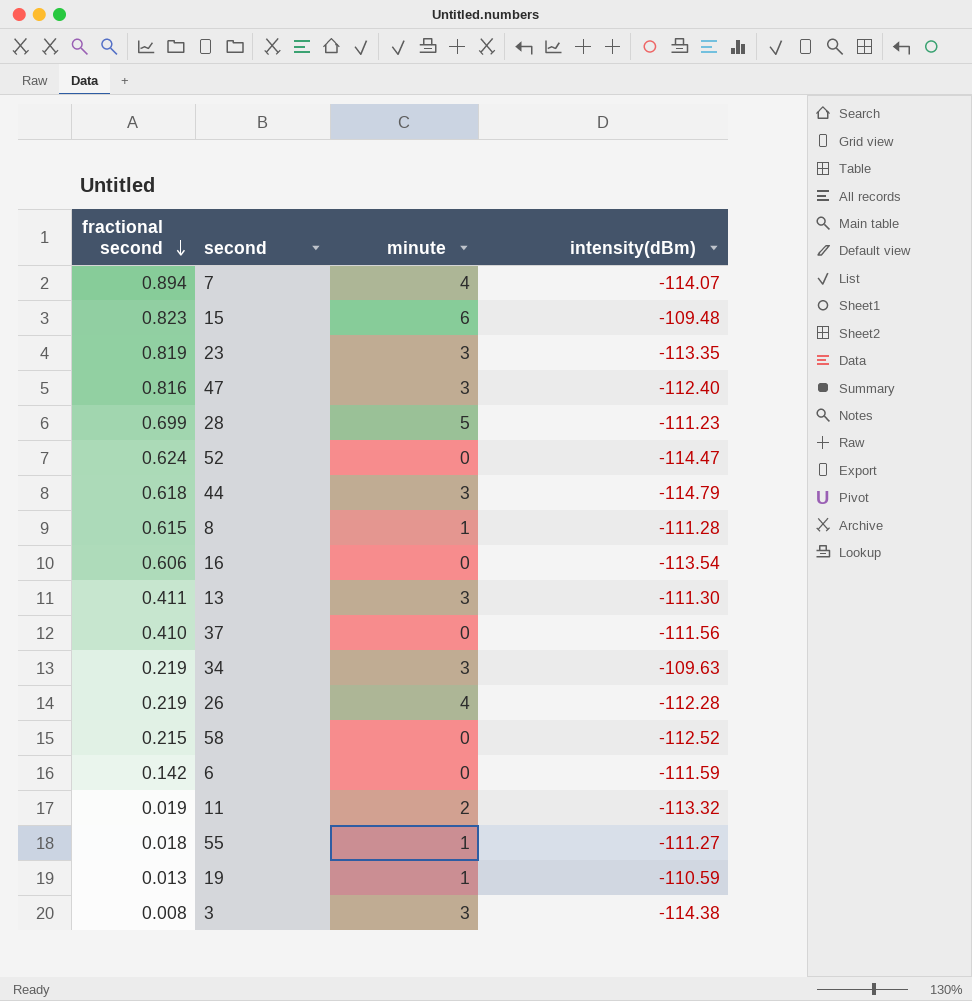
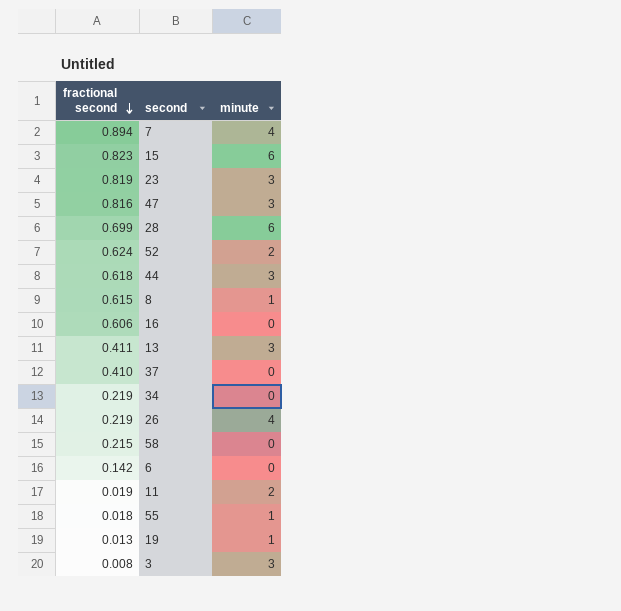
column intensity(dBm) | position: 4 -> none
28 | minute: 5 -> 6
52 | minute: 0 -> 2
34 | minute: 3 -> 0

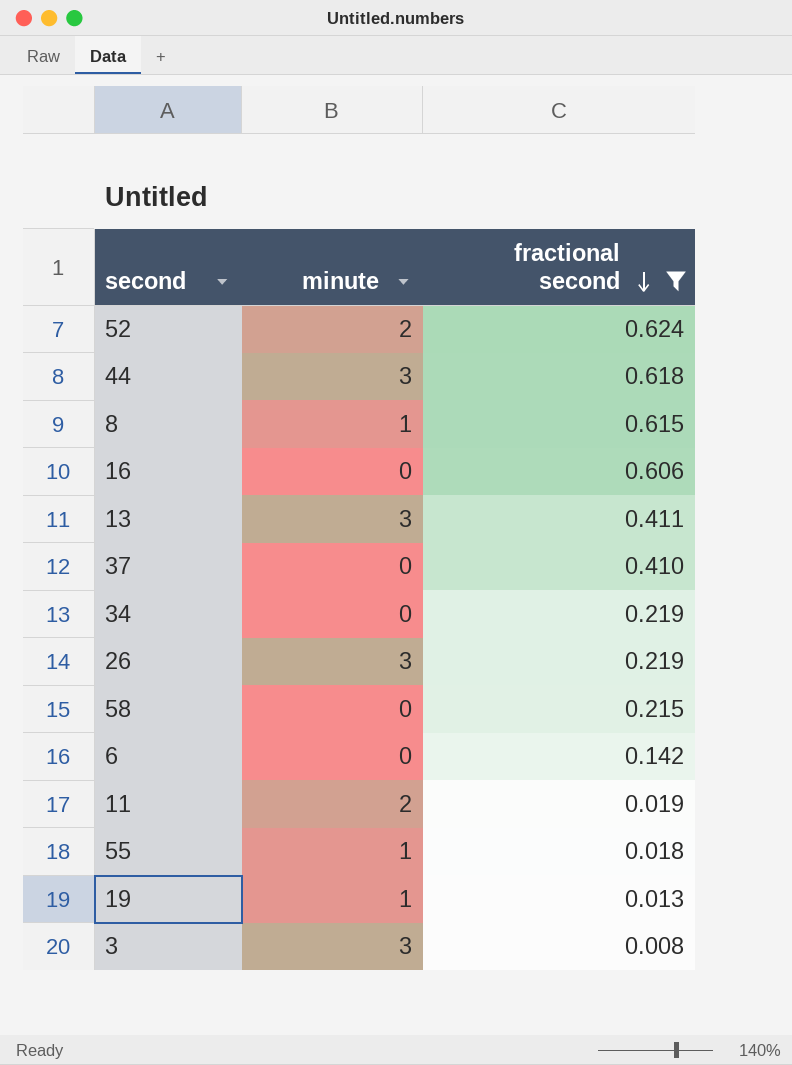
filter: none -> fractional second <= 0.624
column fractional second | position: 1 -> 3
26 | minute: 4 -> 3

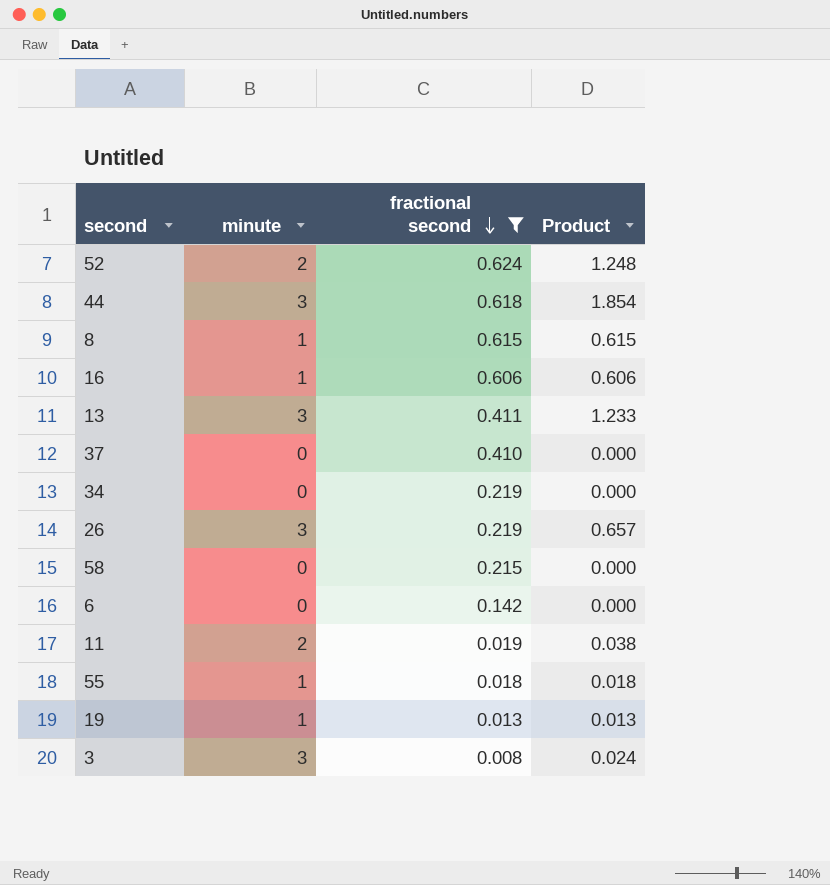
column Product | formula: none -> [minute] * [fractional second]
16 | minute: 0 -> 1

